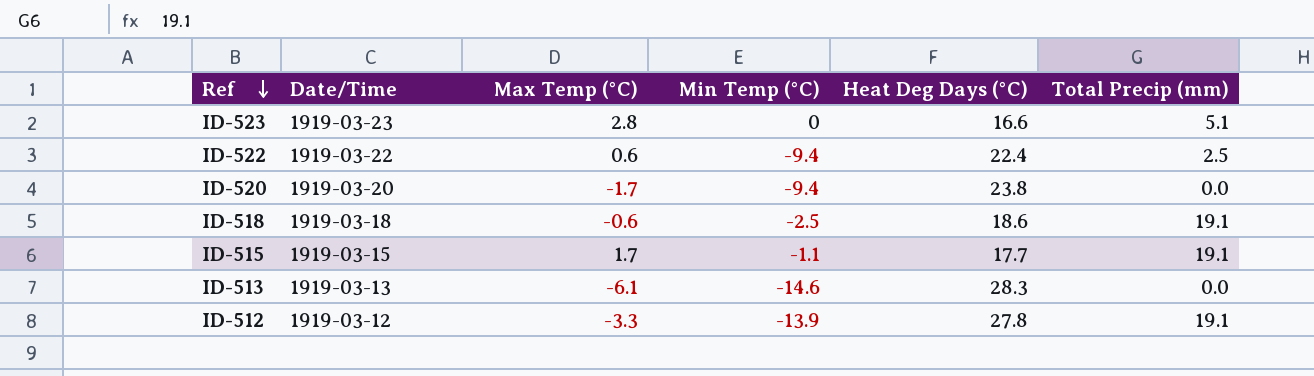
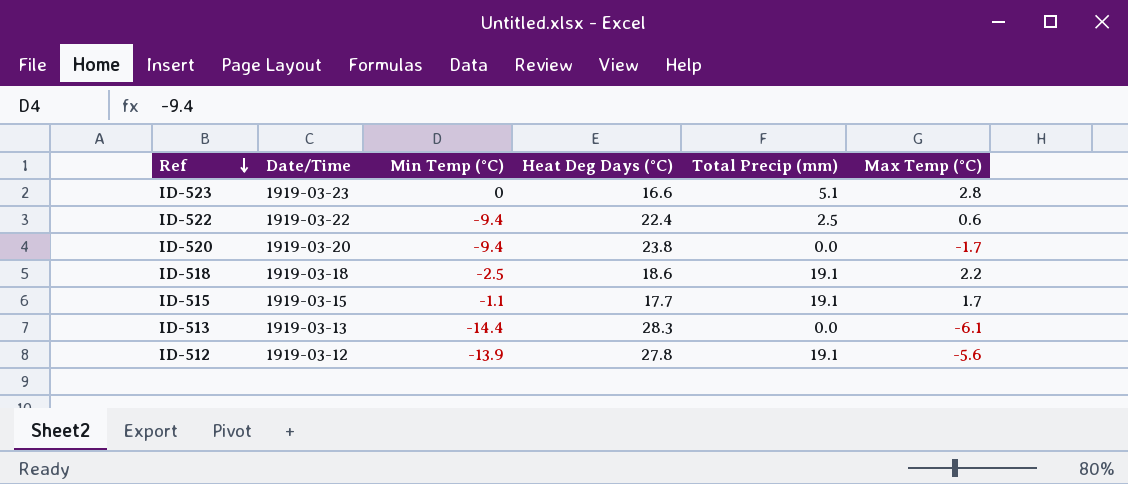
column Max Temp (°C) | position: 3 -> 6
ID-518 | Max Temp (°C): -0.6 -> 2.2
ID-513 | Min Temp (°C): -14.6 -> -14.4
ID-512 | Max Temp (°C): -3.3 -> -5.6

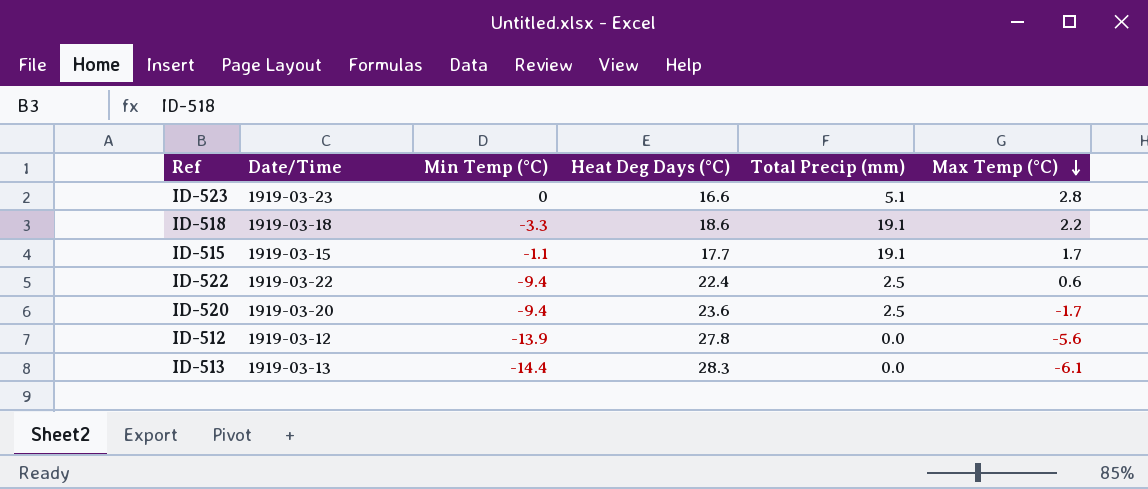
row order: Ref descending -> Max Temp (°C) descending
ID-518 | Min Temp (°C): -2.5 -> -3.3
ID-520 | Heat Deg Days (°C): 23.8 -> 23.6
ID-520 | Total Precip (mm): 0.0 -> 2.5
ID-512 | Total Precip (mm): 19.1 -> 0.0

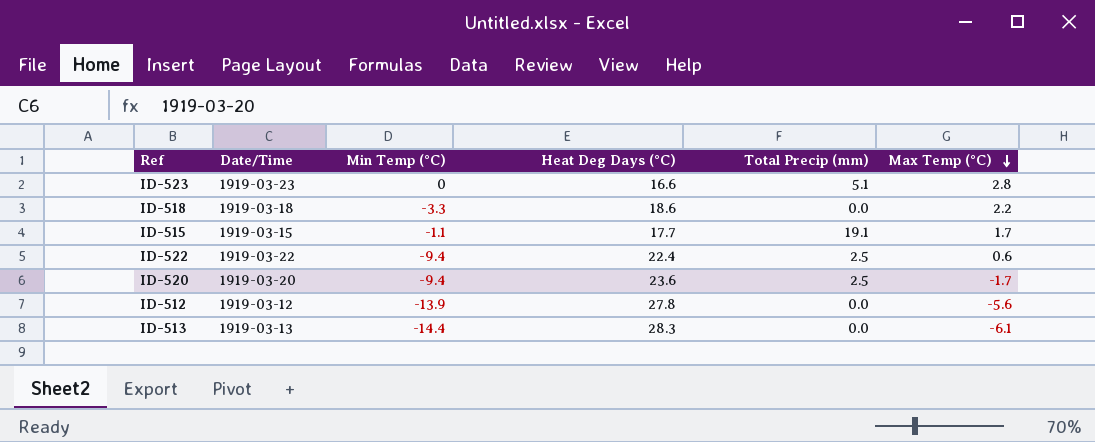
ID-518 | Total Precip (mm): 19.1 -> 0.0

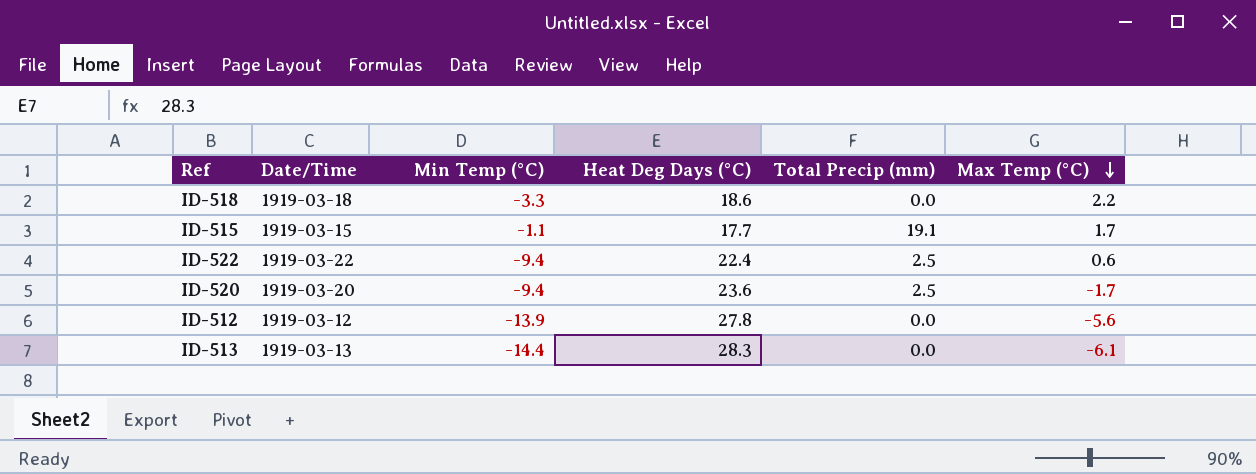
row ID-523: 1919-03-23 | 0 | 16.6 | 5.1 | 2.8 -> none

